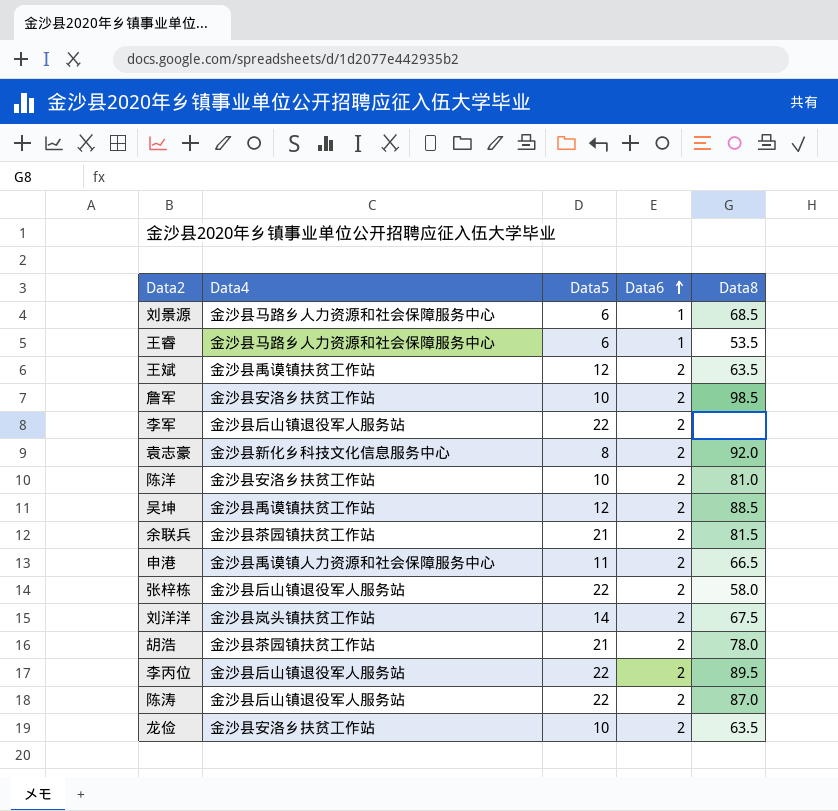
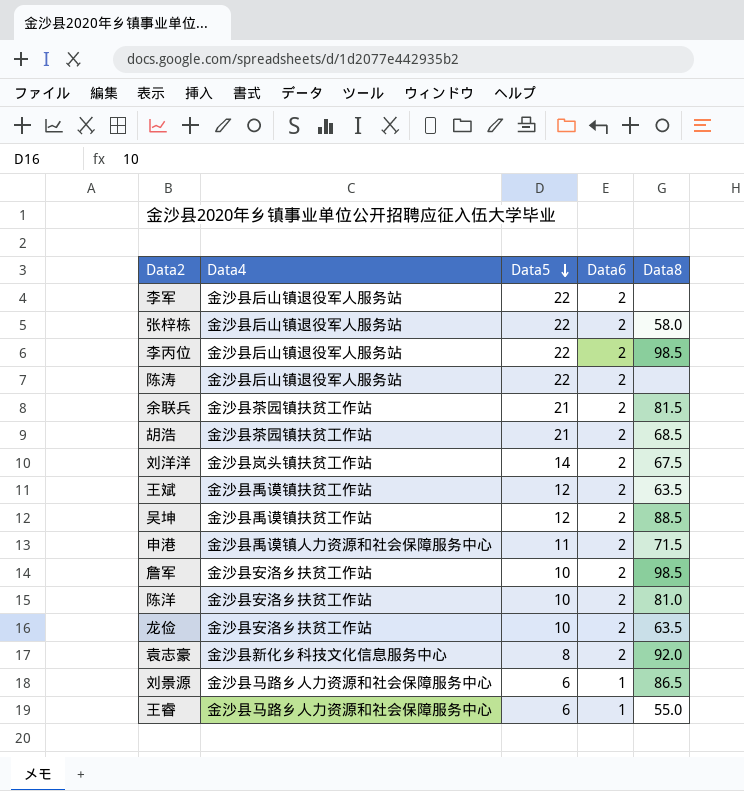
row order: Data6 ascending -> Data5 descending
李丙位 | Data8: 89.5 -> 98.5
陈涛 | Data8: 87.0 -> none
胡浩 | Data8: 78.0 -> 68.5
申港 | Data8: 66.5 -> 71.5
刘景源 | Data8: 68.5 -> 86.5
王睿 | Data8: 53.5 -> 55.0

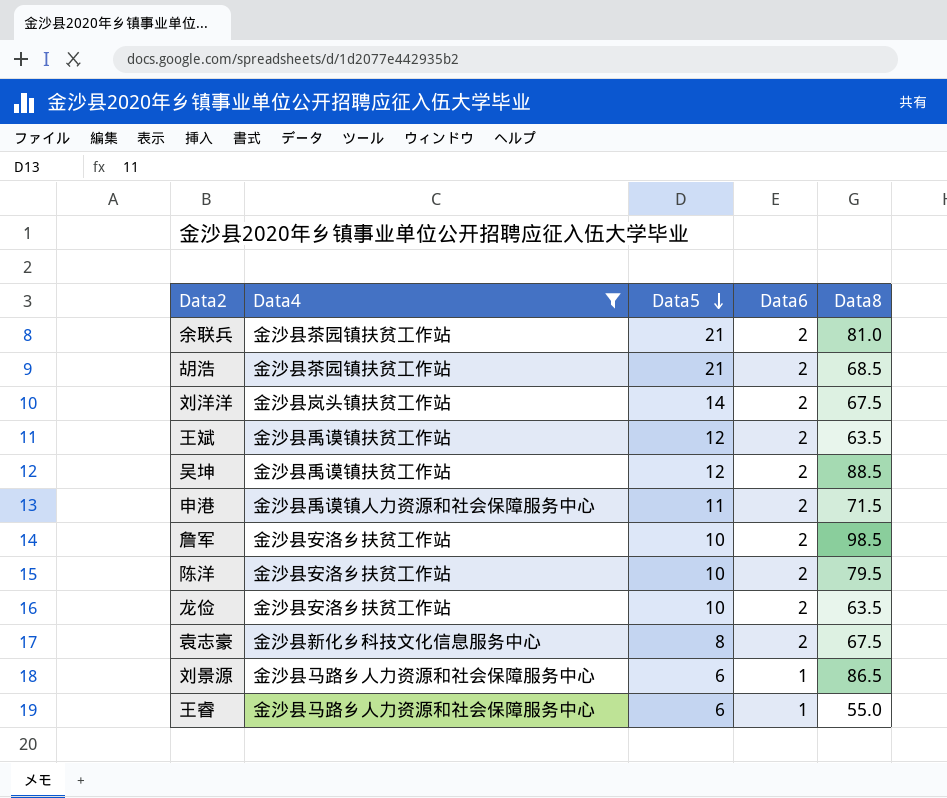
filter: none -> Data4 != 金沙县后山镇退役军人服务站
余联兵 | Data8: 81.5 -> 81.0
陈洋 | Data8: 81.0 -> 79.5
袁志豪 | Data8: 92.0 -> 67.5

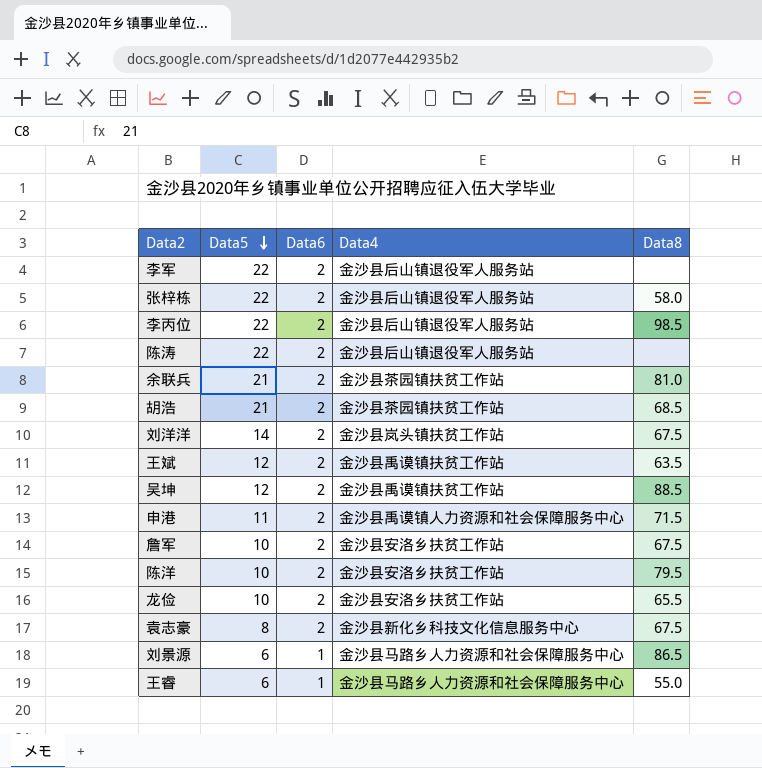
filter: Data4 != 金沙县后山镇退役军人服务站 -> none
column Data4 | position: 2 -> 4
詹军 | Data8: 98.5 -> 67.5
龙俭 | Data8: 63.5 -> 65.5

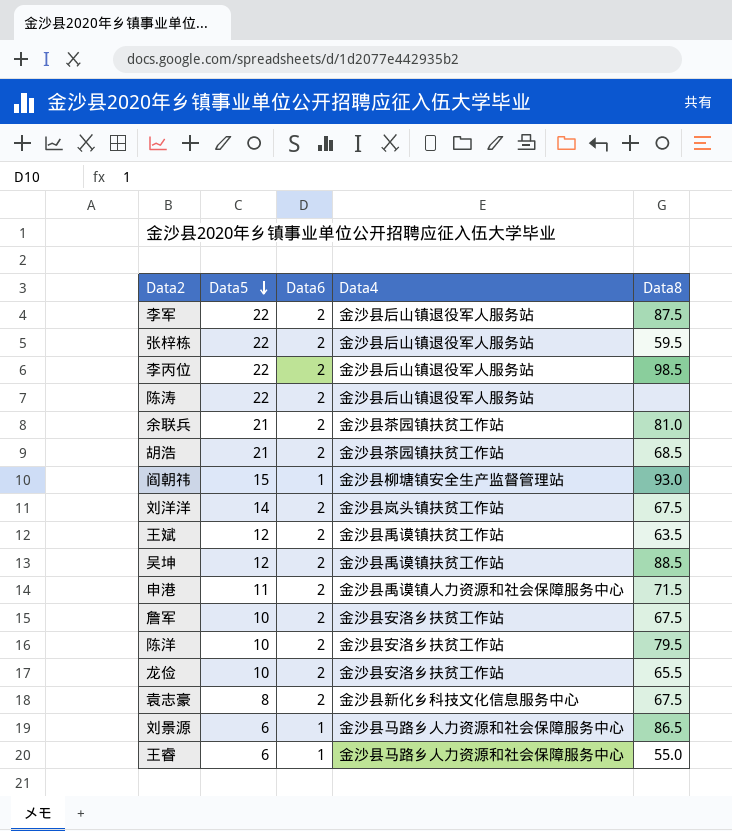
李军 | Data8: none -> 87.5
张梓栋 | Data8: 58.0 -> 59.5
row 阎朝祎: none -> 15 | 1 | 金沙县柳塘镇安全生产监督管理站 | 93.0

